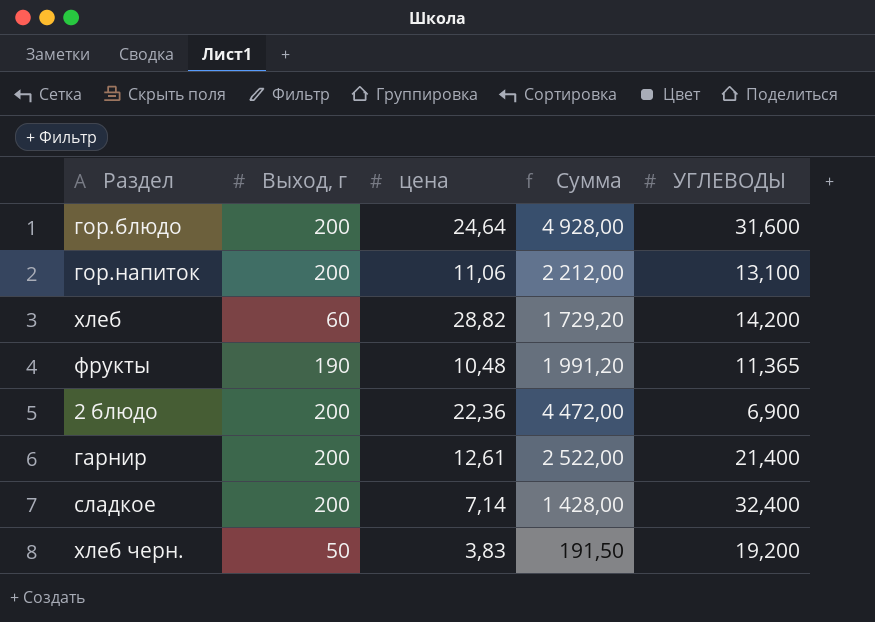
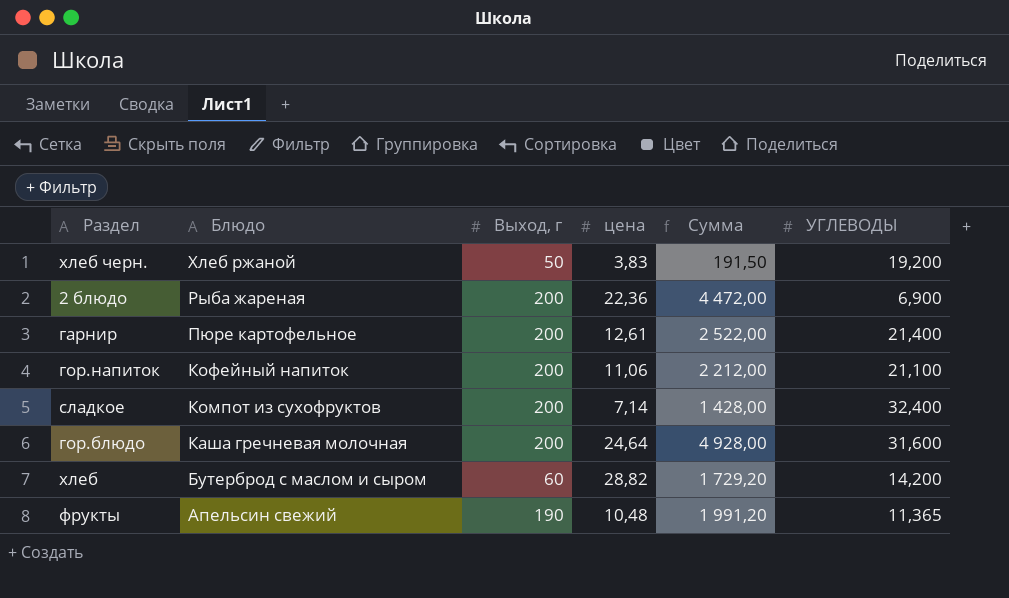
row order: none -> Блюдо descending
column Блюдо | position: none -> 2
гор.напиток | УГЛЕВОДЫ: 13,100 -> 21,100

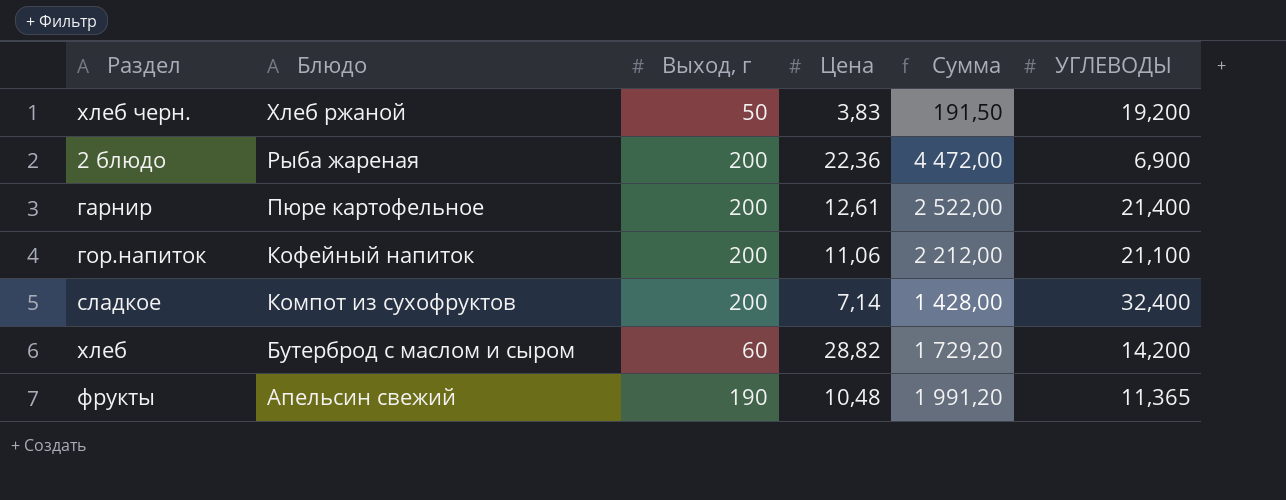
column name: цена -> Цена
row гор.блюдо: Каша гречневая молочная | 200 | 24,64 | 4 928,00 | 31,600 -> none

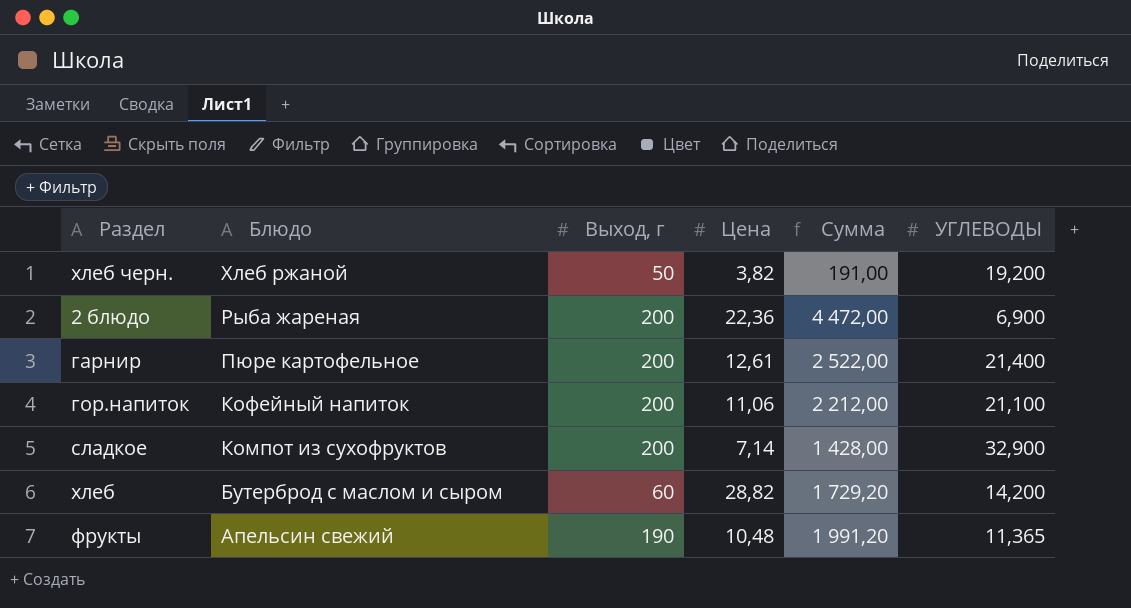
хлеб черн. | Цена: 3,83 -> 3,82
хлеб черн. | Сумма: 191,50 -> 191,00
сладкое | УГЛЕВОДЫ: 32,400 -> 32,900

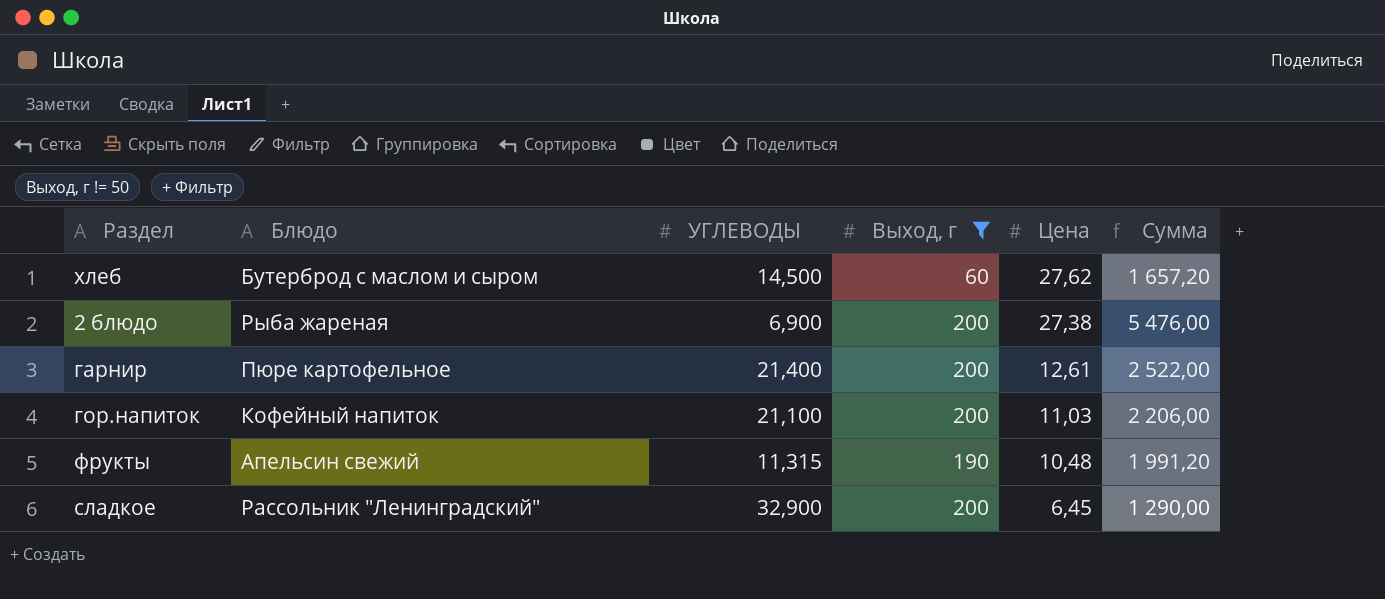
filter: none -> Выход, г != 50
row order: Блюдо descending -> Цена descending
column УГЛЕВОДЫ | position: 6 -> 3
хлеб | УГЛЕВОДЫ: 14,200 -> 14,500
хлеб | Цена: 28,82 -> 27,62
хлеб | Сумма: 1 729,20 -> 1 657,20
2 блюдо | Цена: 22,36 -> 27,38
2 блюдо | Сумма: 4 472,00 -> 5 476,00
гор.напиток | Цена: 11,06 -> 11,03
гор.напиток | Сумма: 2 212,00 -> 2 206,00
фрукты | УГЛЕВОДЫ: 11,365 -> 11,315
сладкое | Блюдо: Компот из сухофруктов -> Рассольник "Ленинградский"
сладкое | Цена: 7,14 -> 6,45
сладкое | Сумма: 1 428,00 -> 1 290,00

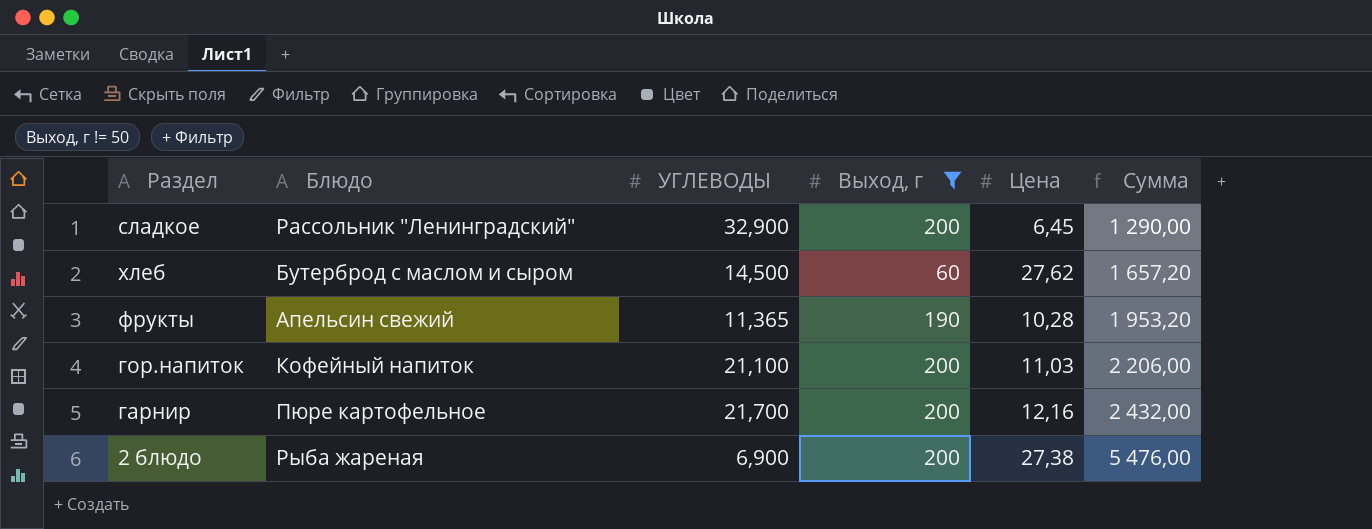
row order: Цена descending -> Сумма ascending
фрукты | УГЛЕВОДЫ: 11,315 -> 11,365
фрукты | Цена: 10,48 -> 10,28
фрукты | Сумма: 1 991,20 -> 1 953,20
гарнир | УГЛЕВОДЫ: 21,400 -> 21,700
гарнир | Цена: 12,61 -> 12,16
гарнир | Сумма: 2 522,00 -> 2 432,00

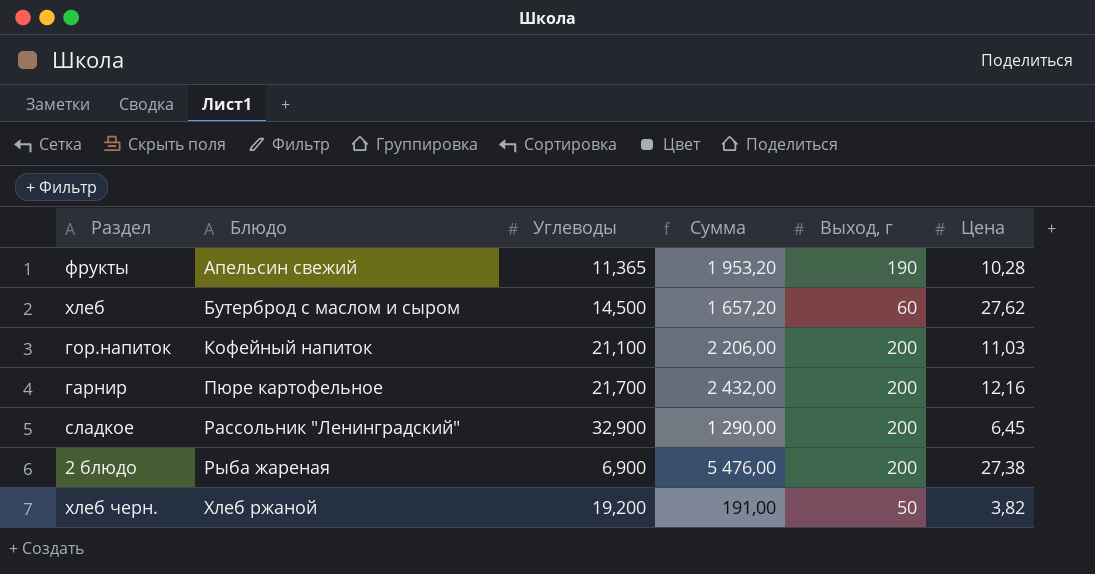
filter: Выход, г != 50 -> none
row order: Сумма ascending -> Блюдо ascending
column name: УГЛЕВОДЫ -> Углеводы
column Сумма | position: 6 -> 4

